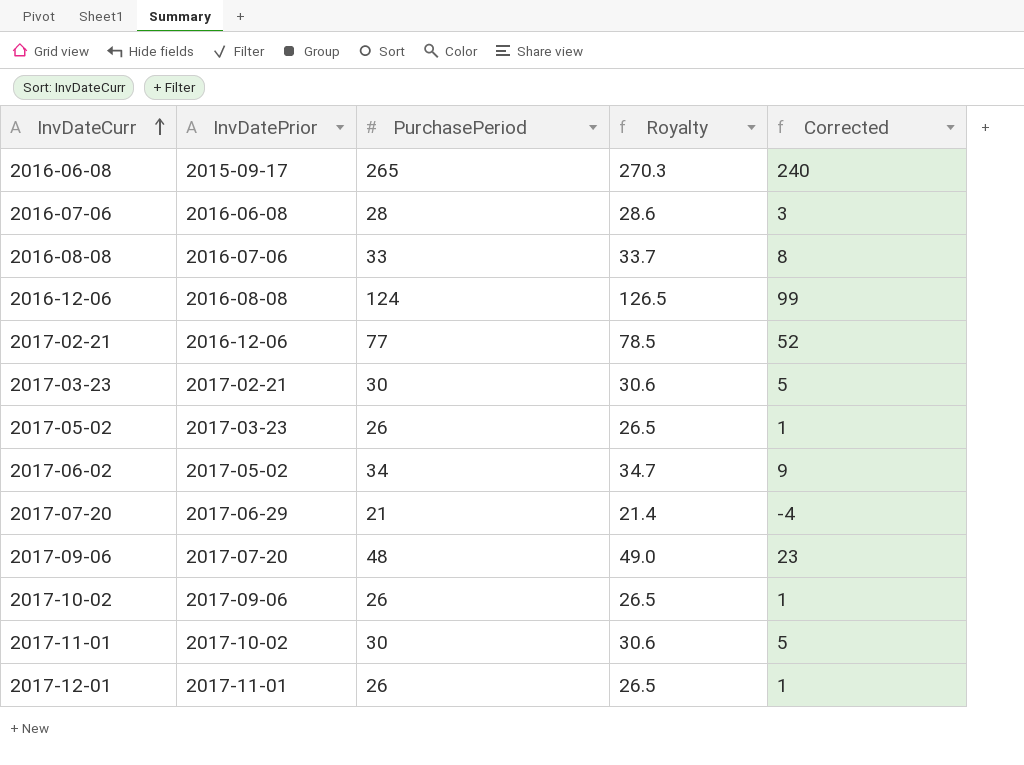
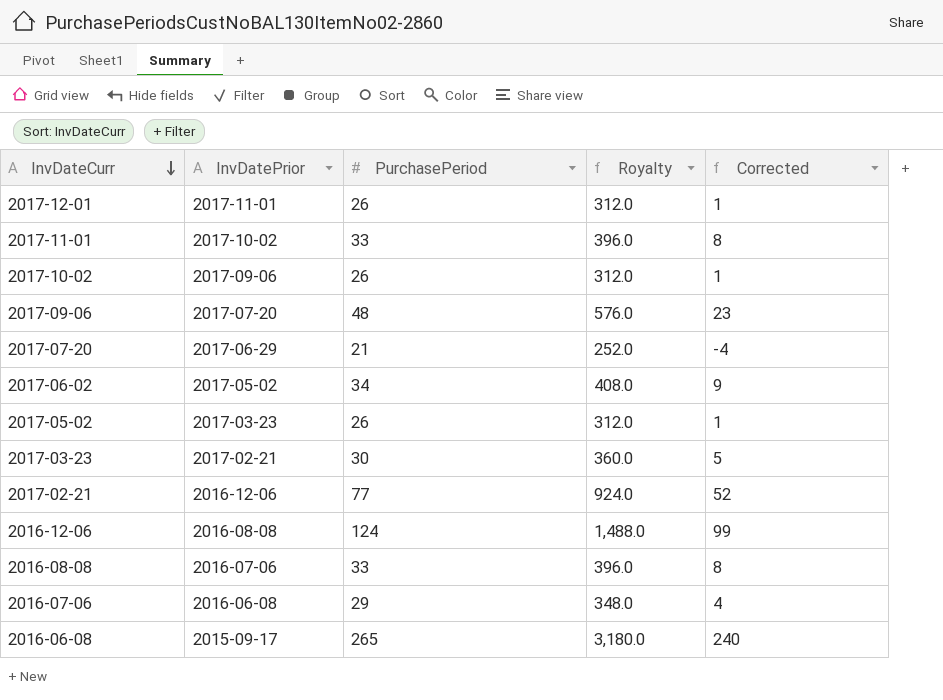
row order: InvDateCurr ascending -> InvDateCurr descending
column Royalty | formula: [PurchasePeriod] * 1.02 -> [PurchasePeriod] * 12
2017-11-01 | PurchasePeriod: 30 -> 33
2017-11-01 | Corrected: 5 -> 8
2016-07-06 | PurchasePeriod: 28 -> 29
2016-07-06 | Corrected: 3 -> 4

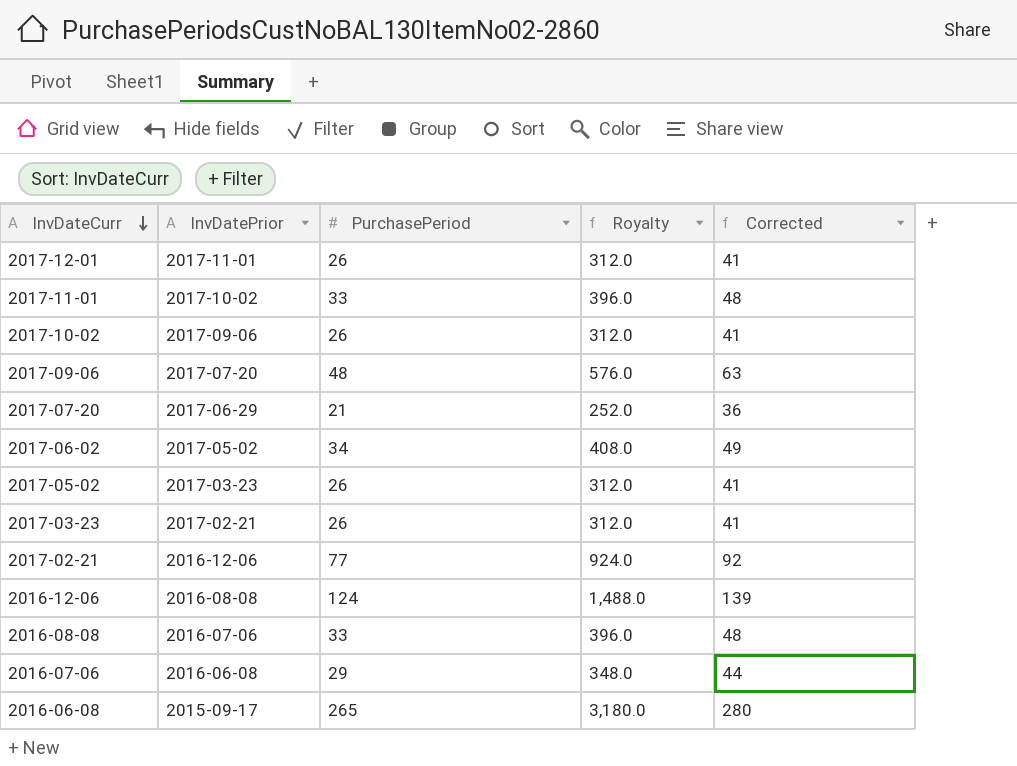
column Corrected | formula: [PurchasePeriod] - 25 -> [PurchasePeriod] + 15
2017-03-23 | PurchasePeriod: 30 -> 26
2017-03-23 | Royalty: 360.0 -> 312.0

